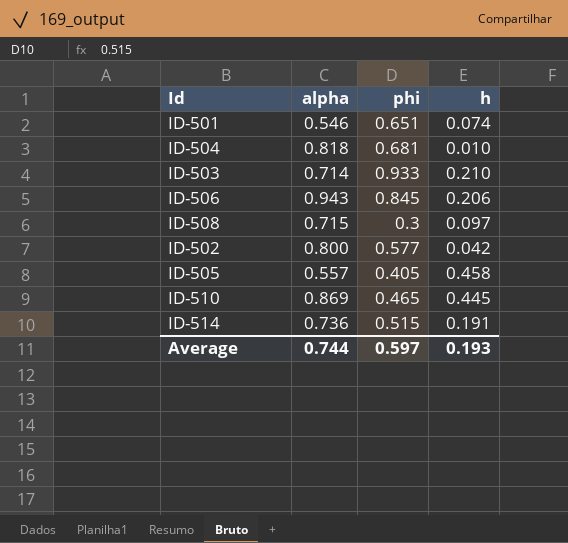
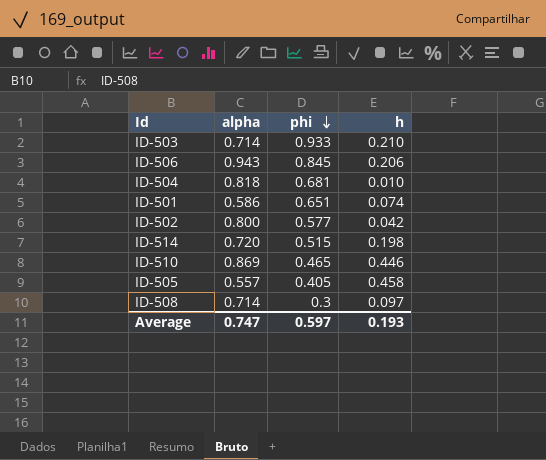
row order: none -> phi descending
ID-501 | alpha: 0.546 -> 0.586
ID-514 | alpha: 0.736 -> 0.720
ID-514 | h: 0.191 -> 0.198
ID-510 | h: 0.445 -> 0.446
ID-508 | alpha: 0.715 -> 0.714
Average | alpha: 0.744 -> 0.747

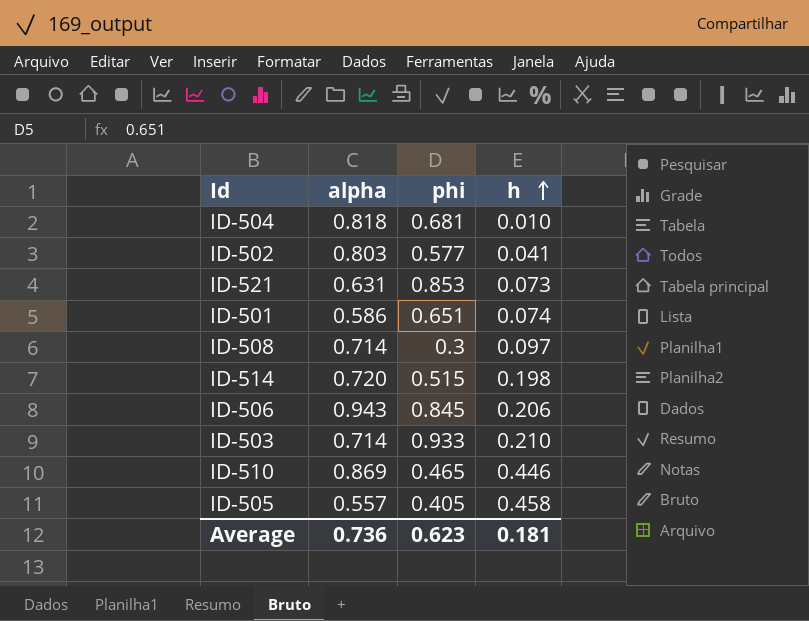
row order: phi descending -> h ascending
ID-502 | alpha: 0.800 -> 0.803
ID-502 | h: 0.042 -> 0.041
row ID-521: none -> 0.631 | 0.853 | 0.073
Average | alpha: 0.747 -> 0.736
Average | phi: 0.597 -> 0.623
Average | h: 0.193 -> 0.181

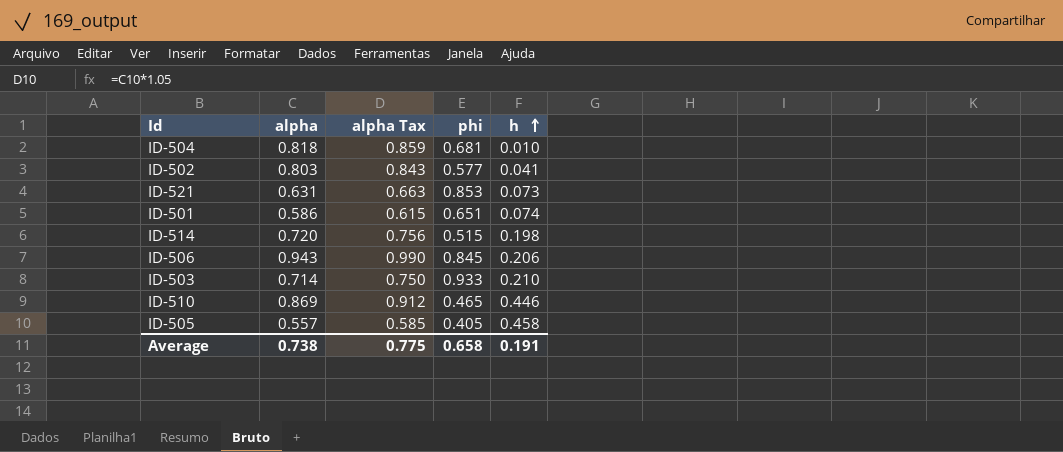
column alpha Tax | formula: none -> [alpha] * 1.05
row ID-508: 0.714 | 0.3 | 0.097 -> none
Average | alpha: 0.736 -> 0.738
Average | phi: 0.623 -> 0.658
Average | h: 0.181 -> 0.191

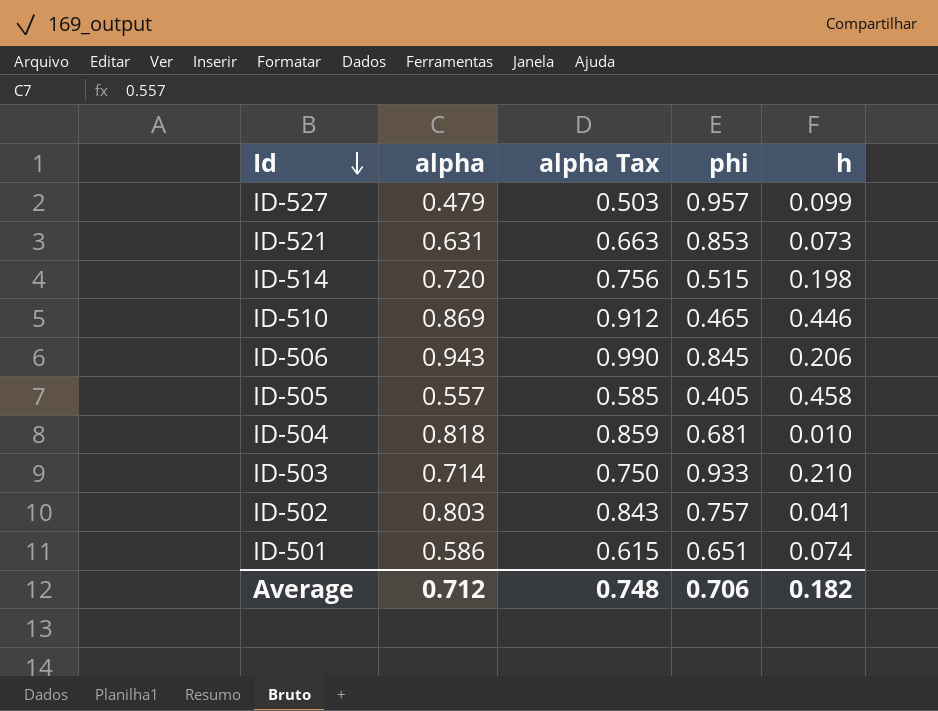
row order: h ascending -> Id descending
row ID-527: none -> 0.479 | 0.503 | 0.957 | 0.099
ID-502 | phi: 0.577 -> 0.757
Average | alpha: 0.738 -> 0.712
Average | alpha Tax: 0.775 -> 0.748
Average | phi: 0.658 -> 0.706
Average | h: 0.191 -> 0.182

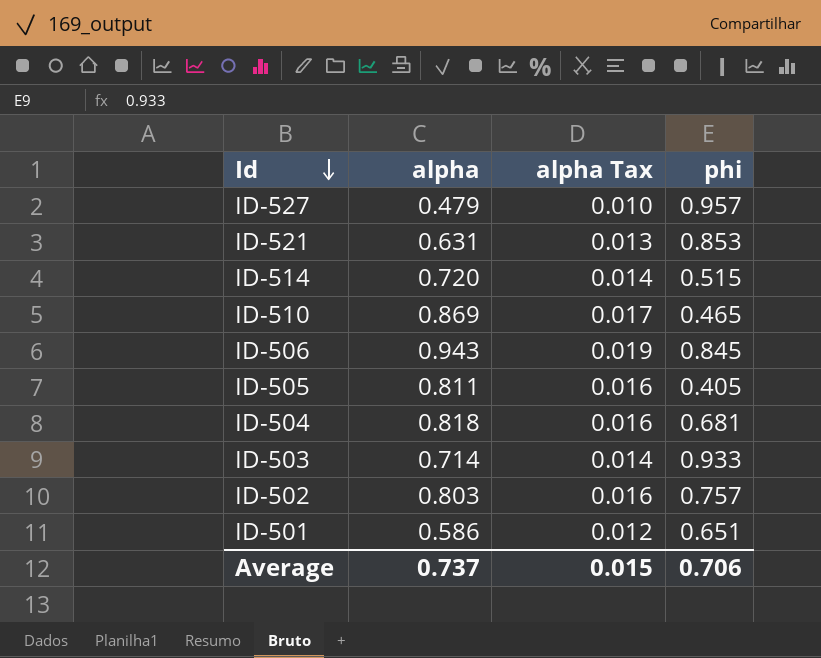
column h | position: 5 -> none
column alpha Tax | formula: [alpha] * 1.05 -> [alpha] * 0.02
ID-505 | alpha: 0.557 -> 0.811
Average | alpha: 0.712 -> 0.737
Average | alpha Tax: 0.748 -> 0.015

